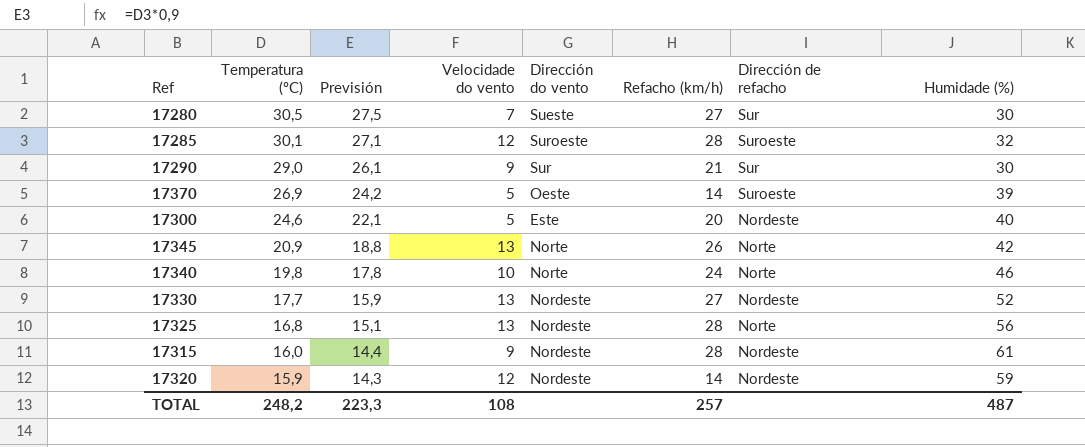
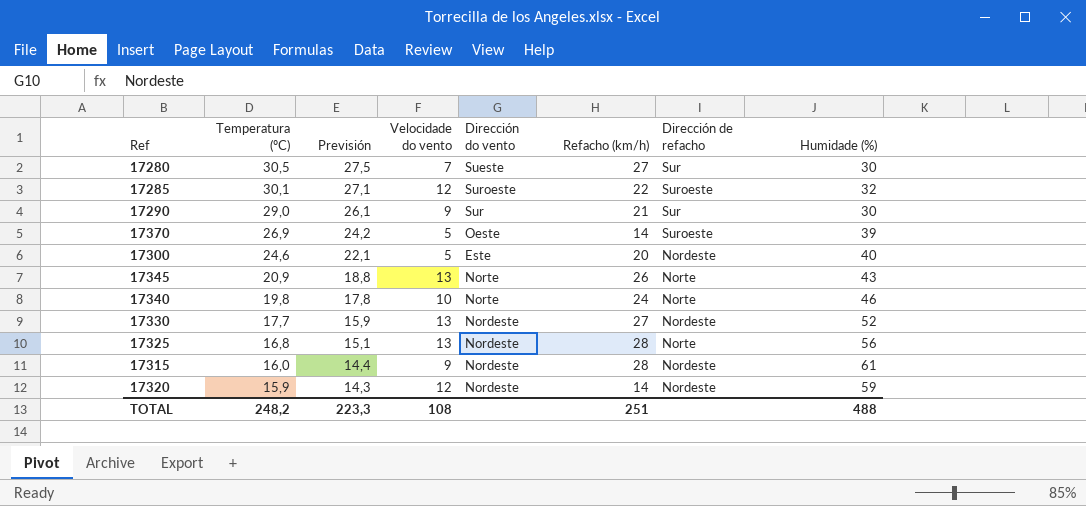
17285 | Refacho (km/h): 28 -> 22
17345 | Humidade (%): 42 -> 43
TOTAL | Refacho (km/h): 257 -> 251
TOTAL | Humidade (%): 487 -> 488

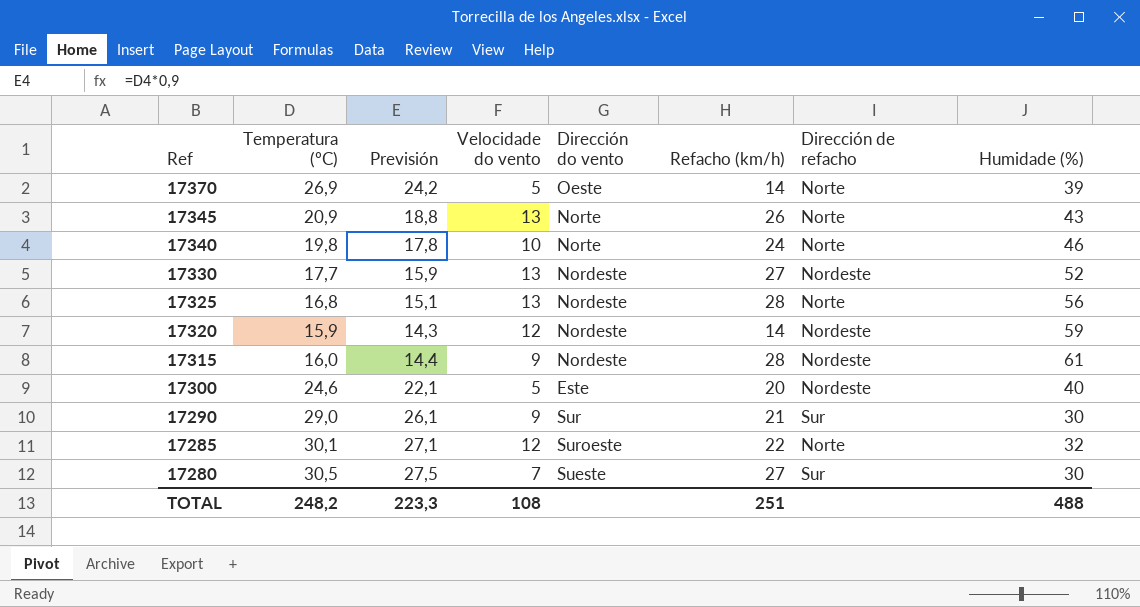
row order: Temperatura (ºC) descending -> Ref descending
17370 | Dirección de refacho: Suroeste -> Norte
17285 | Dirección de refacho: Suroeste -> Norte

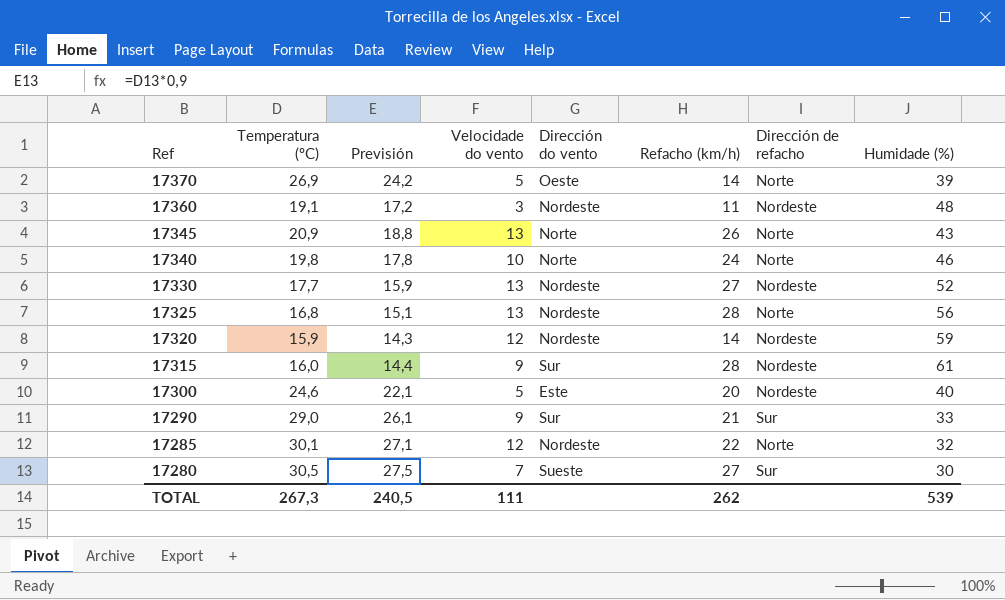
row 17360: none -> 19,1 | 17,2 | 3 | Nordeste | 11 | Nordeste | 48
17315 | Dirección do vento: Nordeste -> Sur
17290 | Humidade (%): 30 -> 33
17285 | Dirección do vento: Suroeste -> Nordeste
TOTAL | Temperatura (ºC): 248,2 -> 267,3
TOTAL | Previsión: 223,3 -> 240,5
TOTAL | Velocidade do vento: 108 -> 111
TOTAL | Refacho (km/h): 251 -> 262
TOTAL | Humidade (%): 488 -> 539

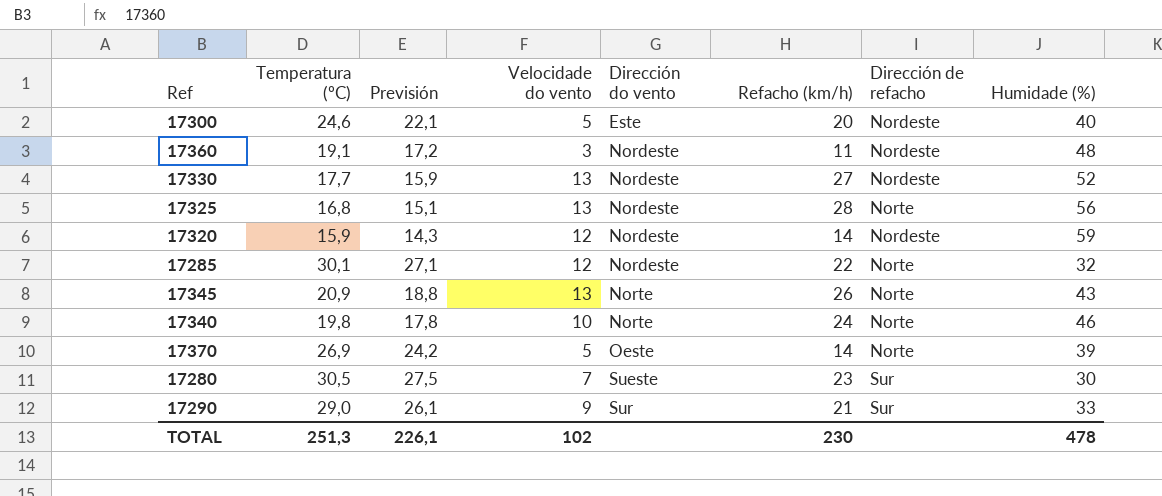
row order: Ref descending -> Dirección do vento ascending
row 17315: 16,0 | 14,4 | 9 | Sur | 28 | Nordeste | 61 -> none
17280 | Refacho (km/h): 27 -> 23
TOTAL | Temperatura (ºC): 267,3 -> 251,3
TOTAL | Previsión: 240,5 -> 226,1
TOTAL | Velocidade do vento: 111 -> 102
TOTAL | Refacho (km/h): 262 -> 230
TOTAL | Humidade (%): 539 -> 478

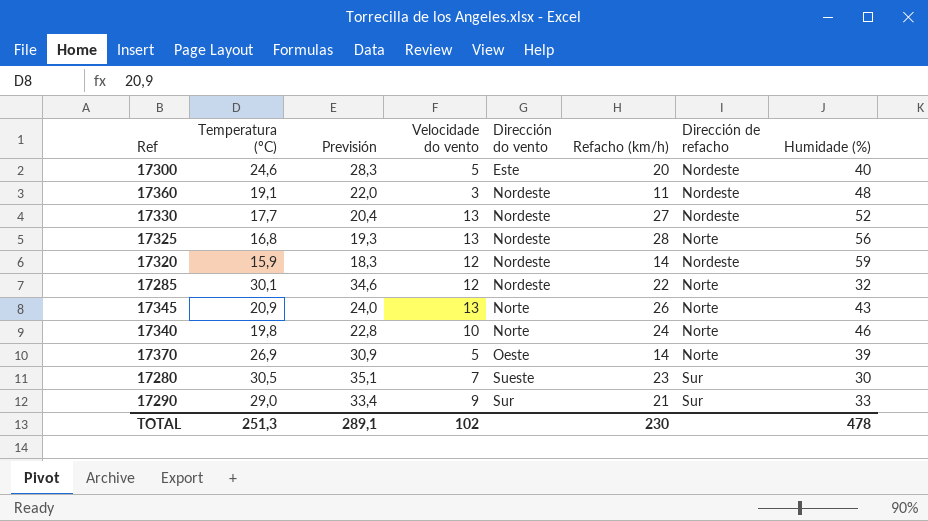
column Previsión | formula: [Temperatura (ºC)] * 0,9 -> [Temperatura (ºC)] * 1,15
TOTAL | Previsión: 226,1 -> 289,1

